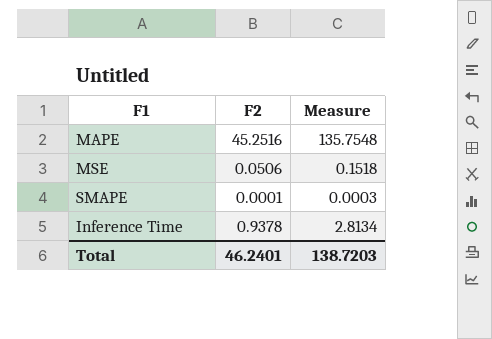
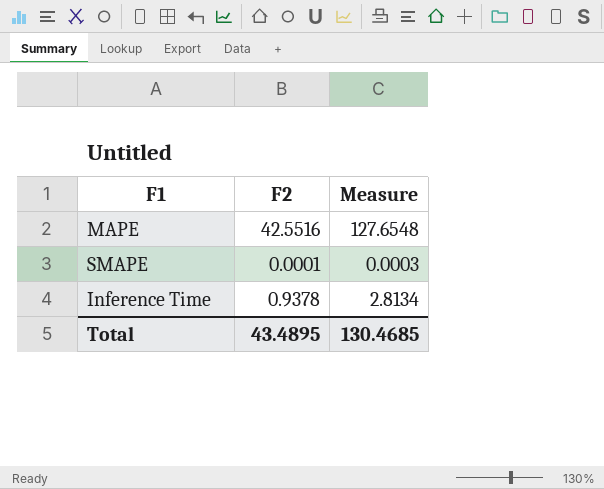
row MSE: 0.0506 | 0.1518 -> none
MAPE | F2: 45.2516 -> 42.5516
MAPE | Measure: 135.7548 -> 127.6548
Total | F2: 46.2401 -> 43.4895
Total | Measure: 138.7203 -> 130.4685

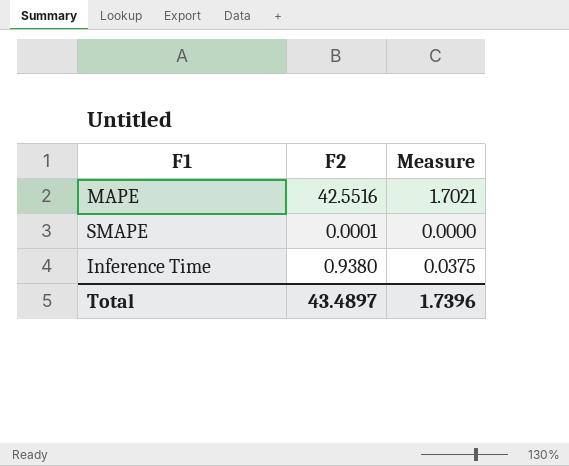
column Measure | formula: [F2] * 3 -> [F2] * 0.04
Inference Time | F2: 0.9378 -> 0.9380
Total | F2: 43.4895 -> 43.4897
Total | Measure: 130.4685 -> 1.7396

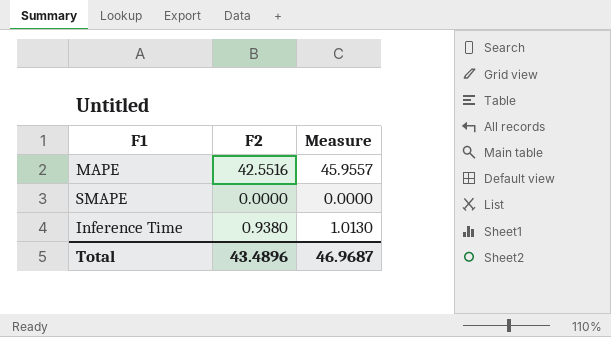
column Measure | formula: [F2] * 0.04 -> [F2] * 1.08
SMAPE | F2: 0.0001 -> 0.0000
Total | F2: 43.4897 -> 43.4896
Total | Measure: 1.7396 -> 46.9687

